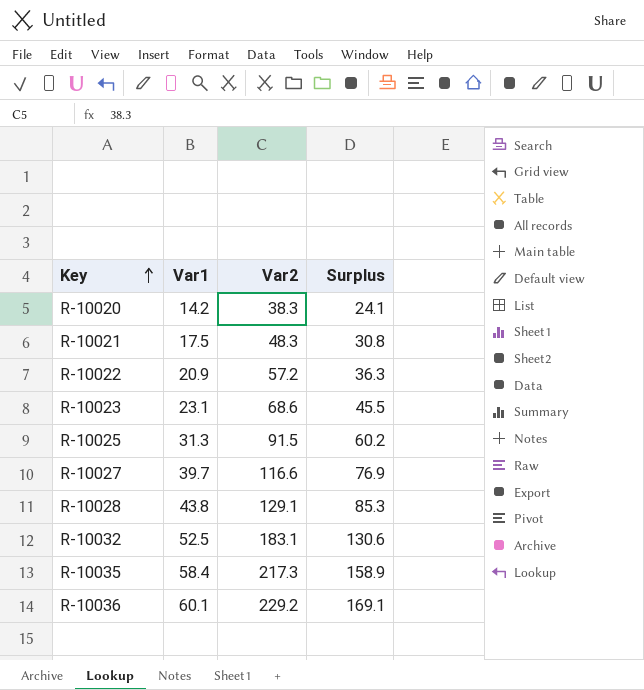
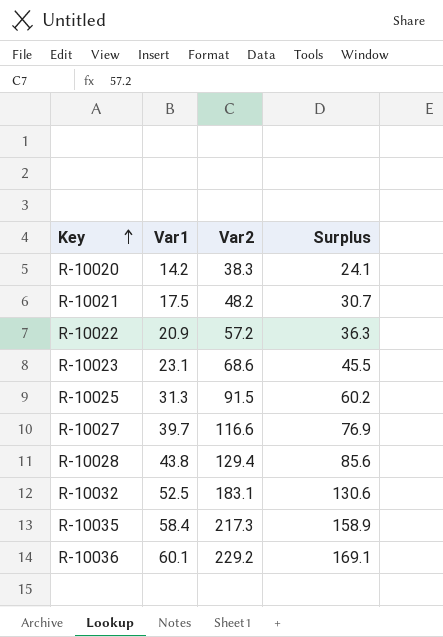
R-10021 | Var2: 48.3 -> 48.2
R-10021 | Surplus: 30.8 -> 30.7
R-10028 | Var2: 129.1 -> 129.4
R-10028 | Surplus: 85.3 -> 85.6

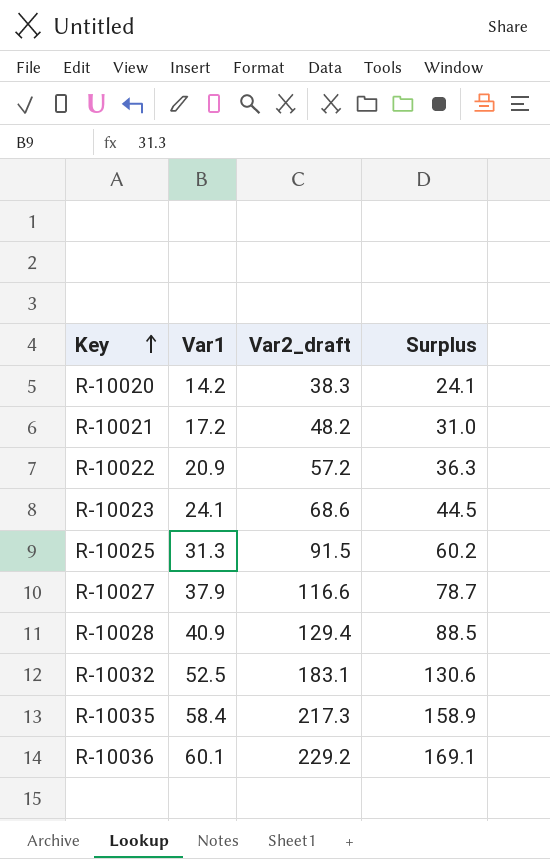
column name: Var2 -> Var2_draft
R-10021 | Var1: 17.5 -> 17.2
R-10021 | Surplus: 30.7 -> 31.0
R-10023 | Var1: 23.1 -> 24.1
R-10023 | Surplus: 45.5 -> 44.5
R-10027 | Var1: 39.7 -> 37.9
R-10027 | Surplus: 76.9 -> 78.7
R-10028 | Var1: 43.8 -> 40.9
R-10028 | Surplus: 85.6 -> 88.5

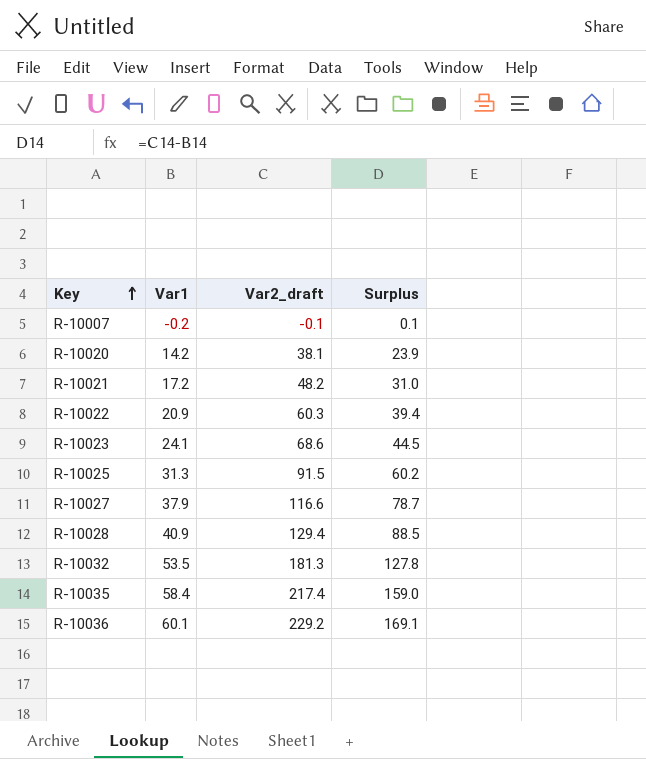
row R-10007: none -> -0.2 | -0.1 | 0.1
R-10020 | Var2_draft: 38.3 -> 38.1
R-10020 | Surplus: 24.1 -> 23.9
R-10022 | Var2_draft: 57.2 -> 60.3
R-10022 | Surplus: 36.3 -> 39.4
R-10032 | Var1: 52.5 -> 53.5
R-10032 | Var2_draft: 183.1 -> 181.3
R-10032 | Surplus: 130.6 -> 127.8
R-10035 | Var2_draft: 217.3 -> 217.4
R-10035 | Surplus: 158.9 -> 159.0

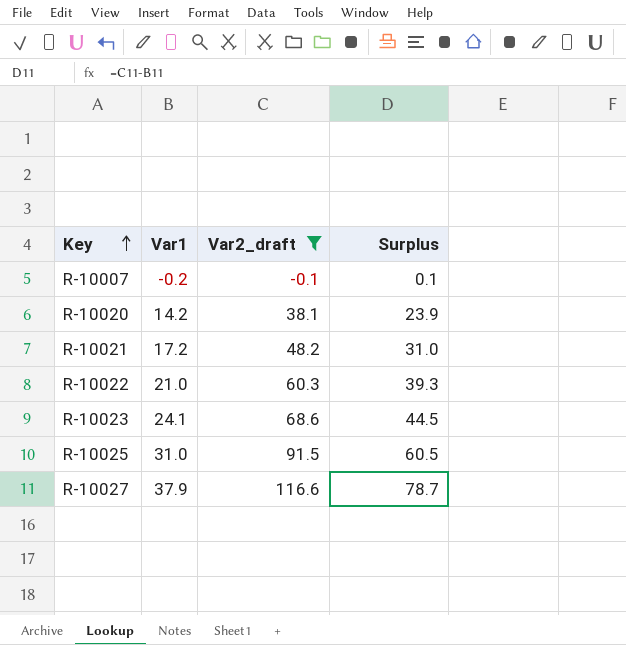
filter: none -> Var2_draft <= 116.6
R-10022 | Var1: 20.9 -> 21.0
R-10022 | Surplus: 39.4 -> 39.3
R-10025 | Var1: 31.3 -> 31.0
R-10025 | Surplus: 60.2 -> 60.5

